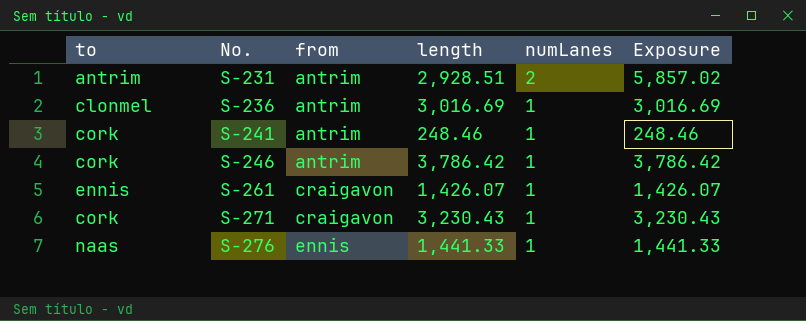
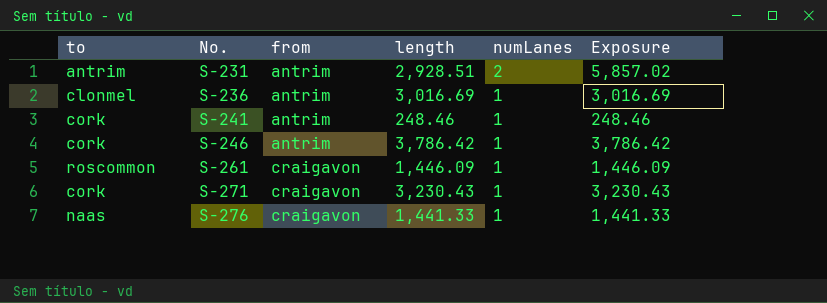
S-261 | to: ennis -> roscommon
S-261 | length: 1,426.07 -> 1,446.09
S-261 | Exposure: 1,426.07 -> 1,446.09
S-276 | from: ennis -> craigavon

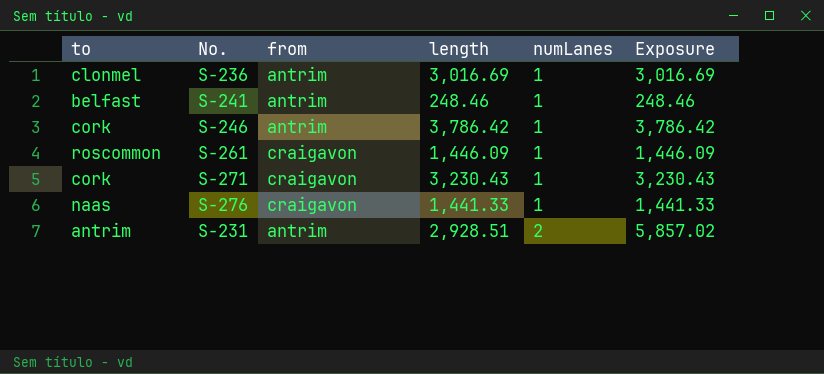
row order: No. ascending -> numLanes ascending
S-241 | to: cork -> belfast

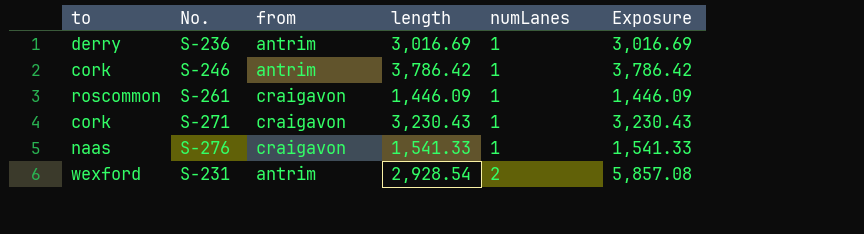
row S-241: belfast | antrim | 248.46 | 1 | 248.46 -> none
S-236 | to: clonmel -> derry
S-276 | length: 1,441.33 -> 1,541.33
S-276 | Exposure: 1,441.33 -> 1,541.33
S-231 | to: antrim -> wexford
S-231 | length: 2,928.51 -> 2,928.54
S-231 | Exposure: 5,857.02 -> 5,857.08

